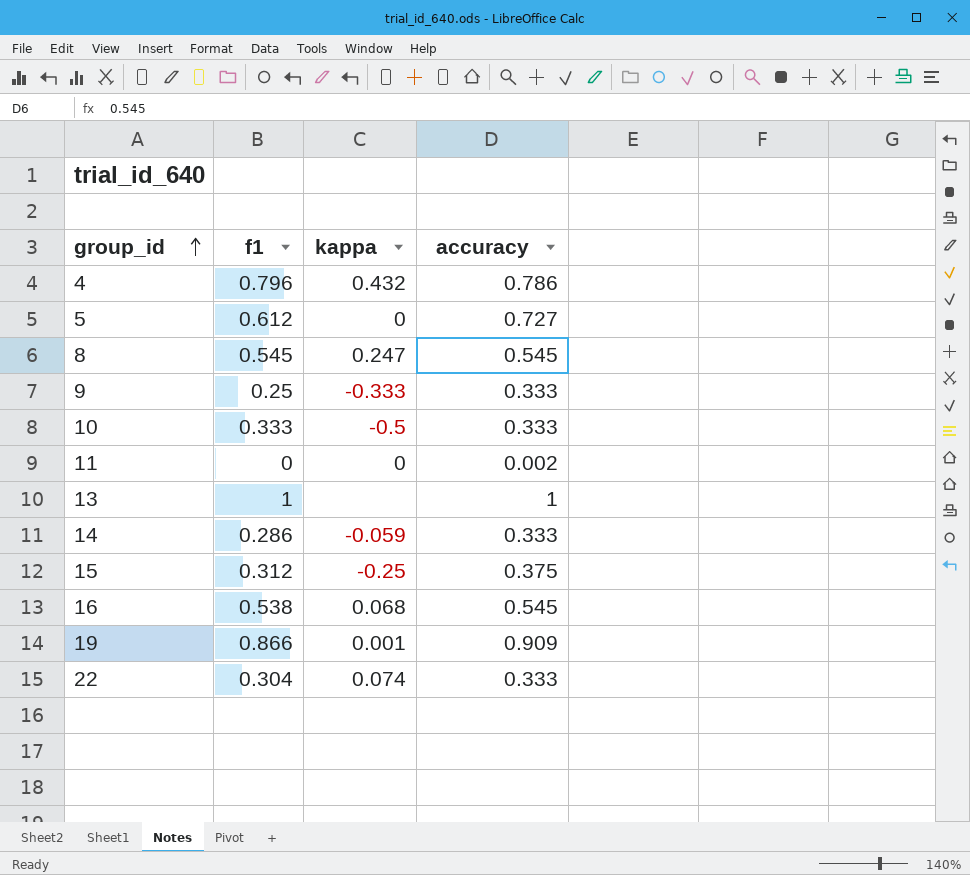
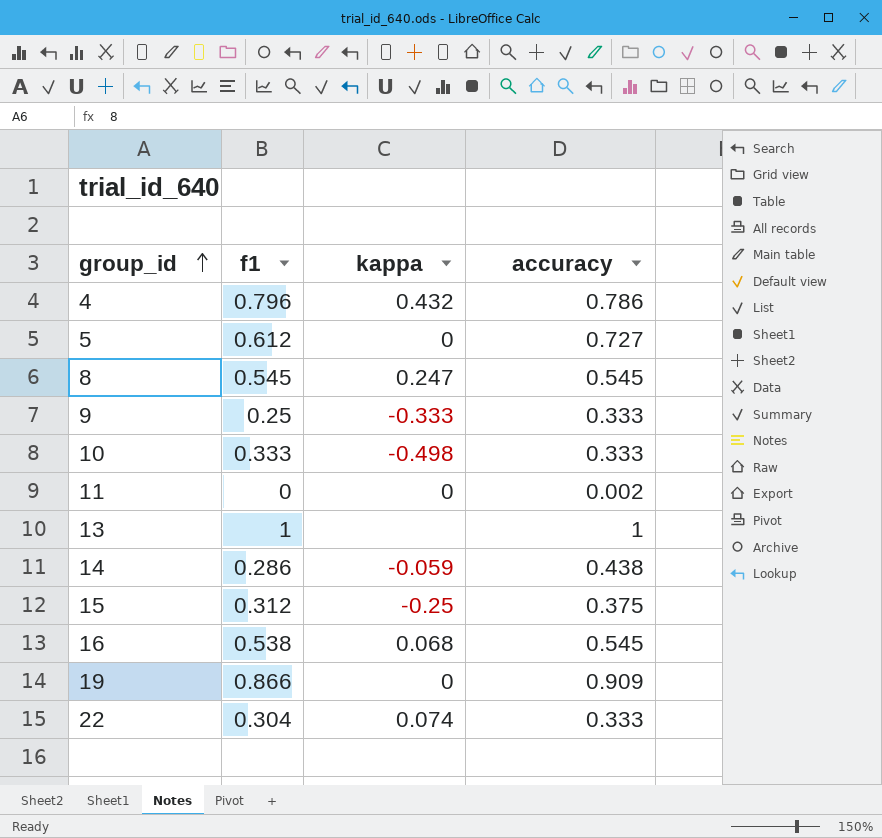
10 | kappa: -0.5 -> -0.498
14 | accuracy: 0.333 -> 0.438
19 | kappa: 0.001 -> 0

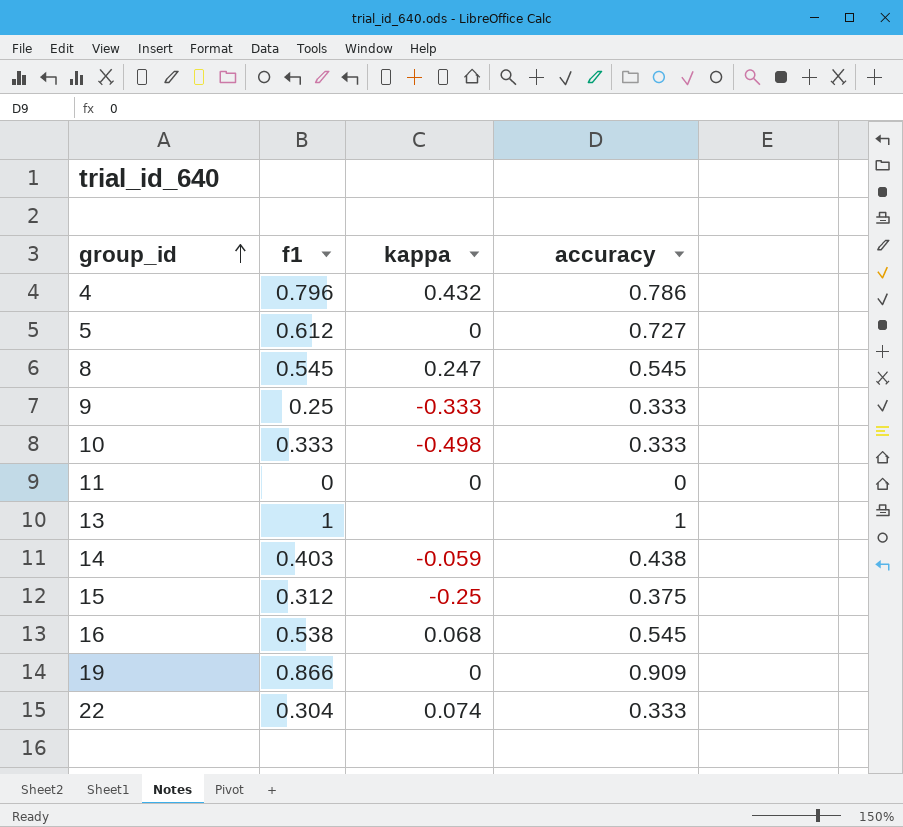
11 | accuracy: 0.002 -> 0
14 | f1: 0.286 -> 0.403

